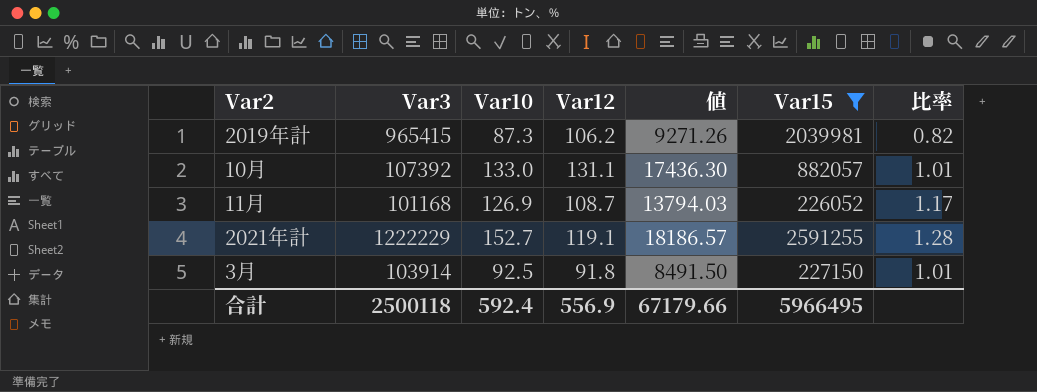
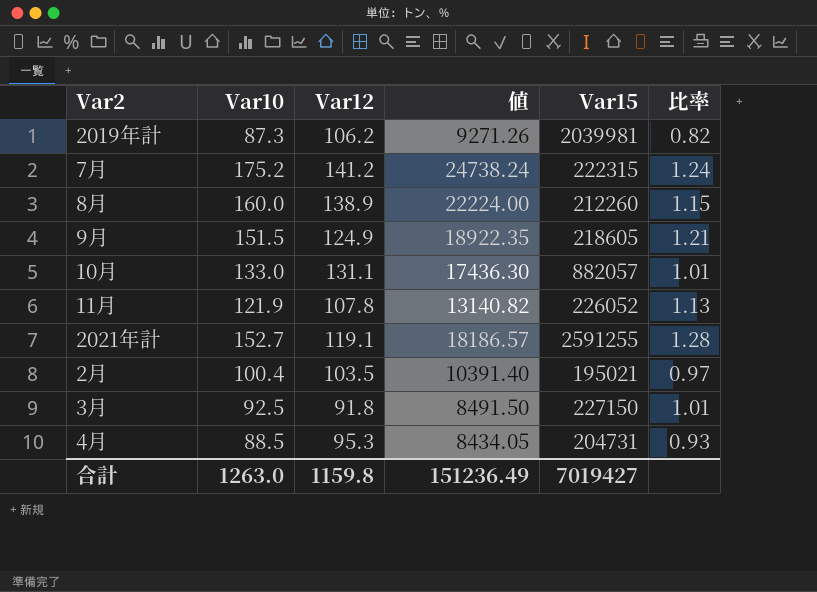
filter: Var15 >= 226052 -> none
column Var3 | position: 2 -> none
11月 | Var10: 126.9 -> 121.9
11月 | Var12: 108.7 -> 107.8
11月 | 値: 13794.03 -> 13140.82
11月 | 比率: 1.17 -> 1.13
合計 | Var10: 592.4 -> 1263.0
合計 | Var12: 556.9 -> 1159.8
合計 | 値: 67179.66 -> 151236.49
合計 | Var15: 5966495 -> 7019427

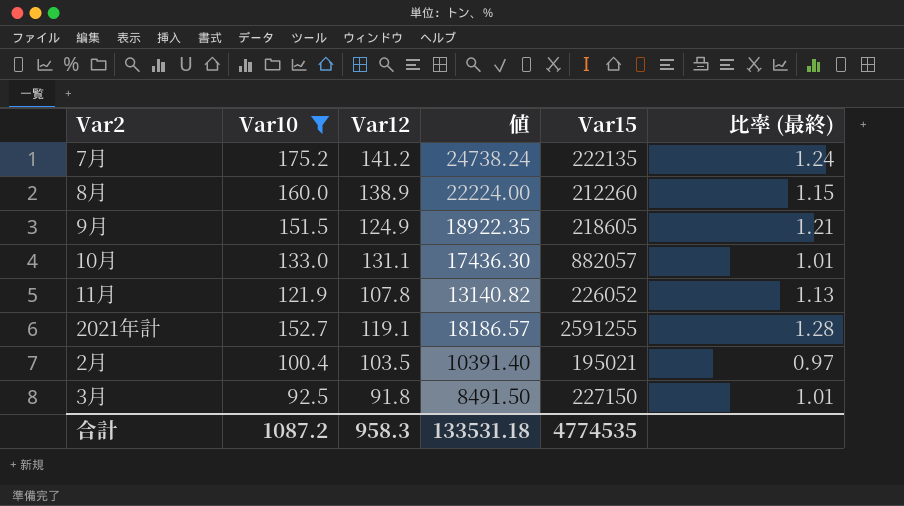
filter: none -> Var10 >= 92.5
column name: 比率 -> 比率 (最終)
7月 | Var15: 222315 -> 222135
合計 | Var10: 1263.0 -> 1087.2
合計 | Var12: 1159.8 -> 958.3
合計 | 値: 151236.49 -> 133531.18
合計 | Var15: 7019427 -> 4774535

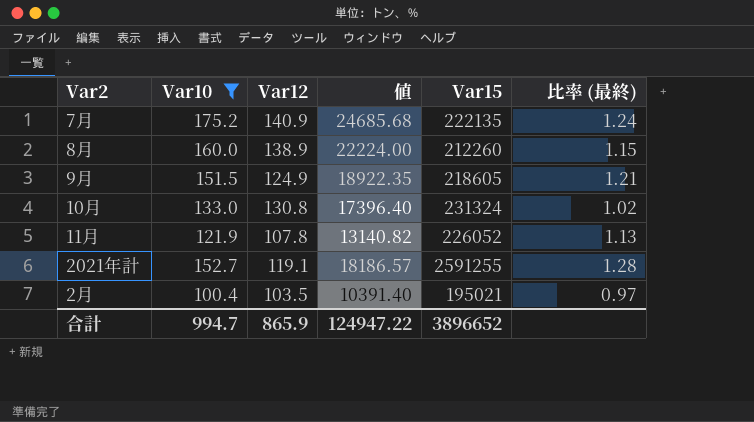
row 3月: 92.5 | 91.8 | 8491.50 | 227150 | 1.01 -> none
7月 | Var12: 141.2 -> 140.9
7月 | 値: 24738.24 -> 24685.68
10月 | Var12: 131.1 -> 130.8
10月 | 値: 17436.30 -> 17396.40
10月 | Var15: 882057 -> 231324
10月 | 比率 (最終): 1.01 -> 1.02
合計 | Var10: 1087.2 -> 994.7
合計 | Var12: 958.3 -> 865.9
合計 | 値: 133531.18 -> 124947.22
合計 | Var15: 4774535 -> 3896652

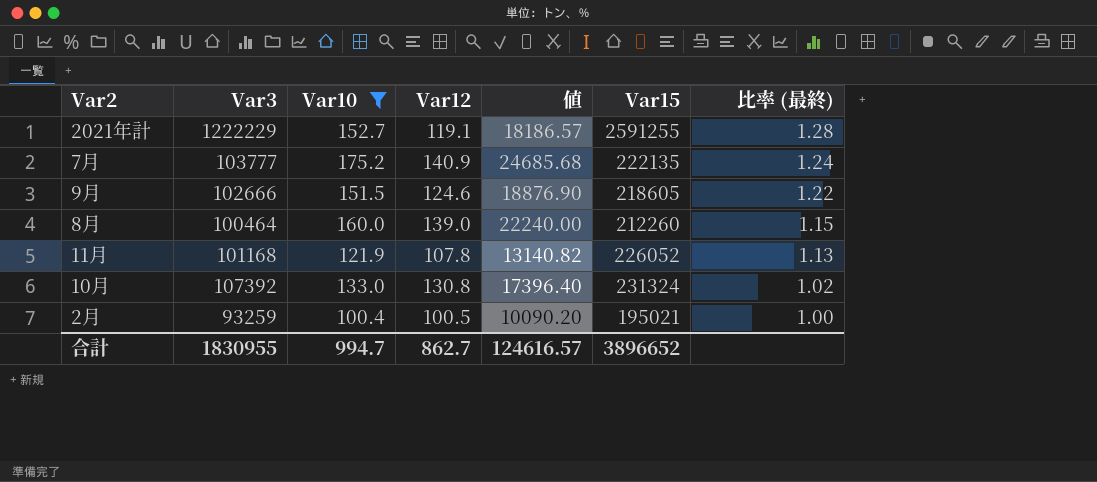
row order: none -> 比率 (最終) descending
column Var3 | position: none -> 2
9月 | Var12: 124.9 -> 124.6
9月 | 値: 18922.35 -> 18876.90
9月 | 比率 (最終): 1.21 -> 1.22
8月 | Var12: 138.9 -> 139.0
8月 | 値: 22224.00 -> 22240.00
2月 | Var12: 103.5 -> 100.5
2月 | 値: 10391.40 -> 10090.20
2月 | 比率 (最終): 0.97 -> 1.00
合計 | Var12: 865.9 -> 862.7
合計 | 値: 124947.22 -> 124616.57

